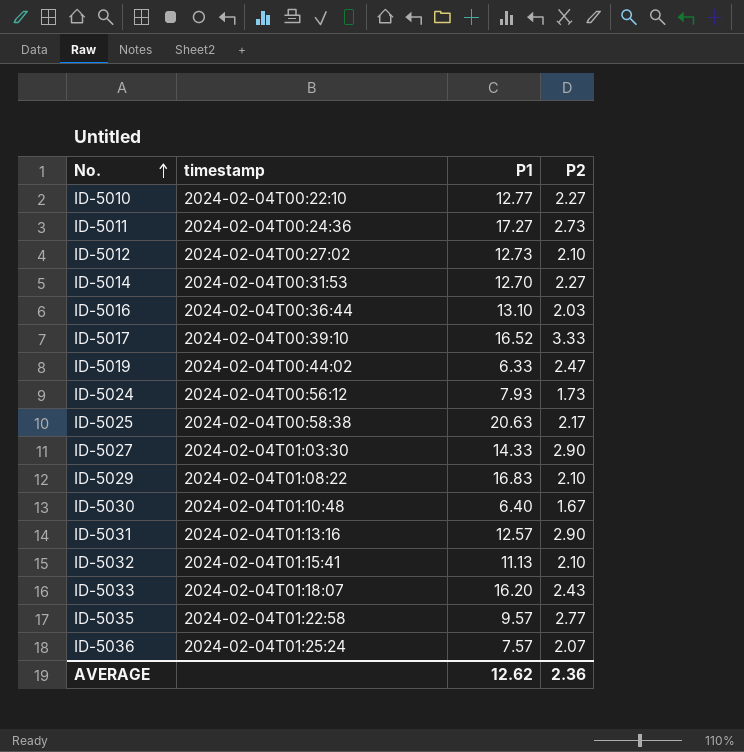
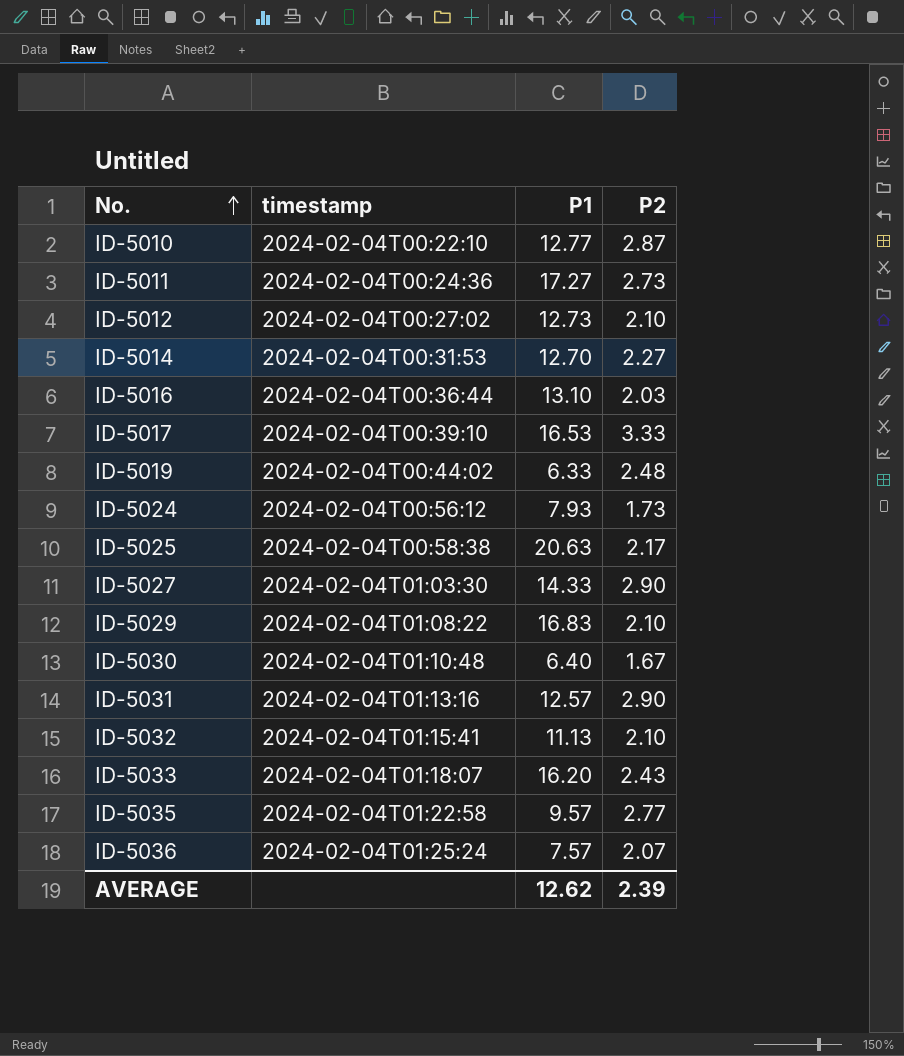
ID-5010 | P2: 2.27 -> 2.87
ID-5017 | P1: 16.52 -> 16.53
ID-5019 | P2: 2.47 -> 2.48
AVERAGE | P2: 2.36 -> 2.39

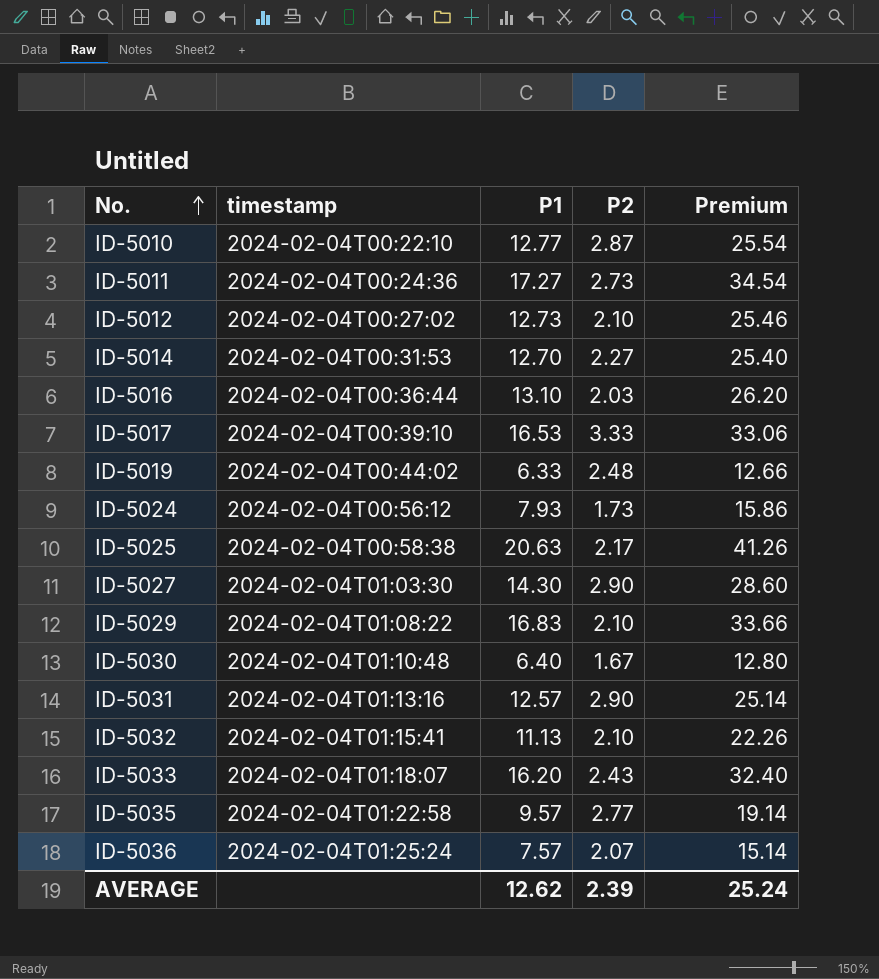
column Premium | formula: none -> [P1] * 2
ID-5027 | P1: 14.33 -> 14.30

